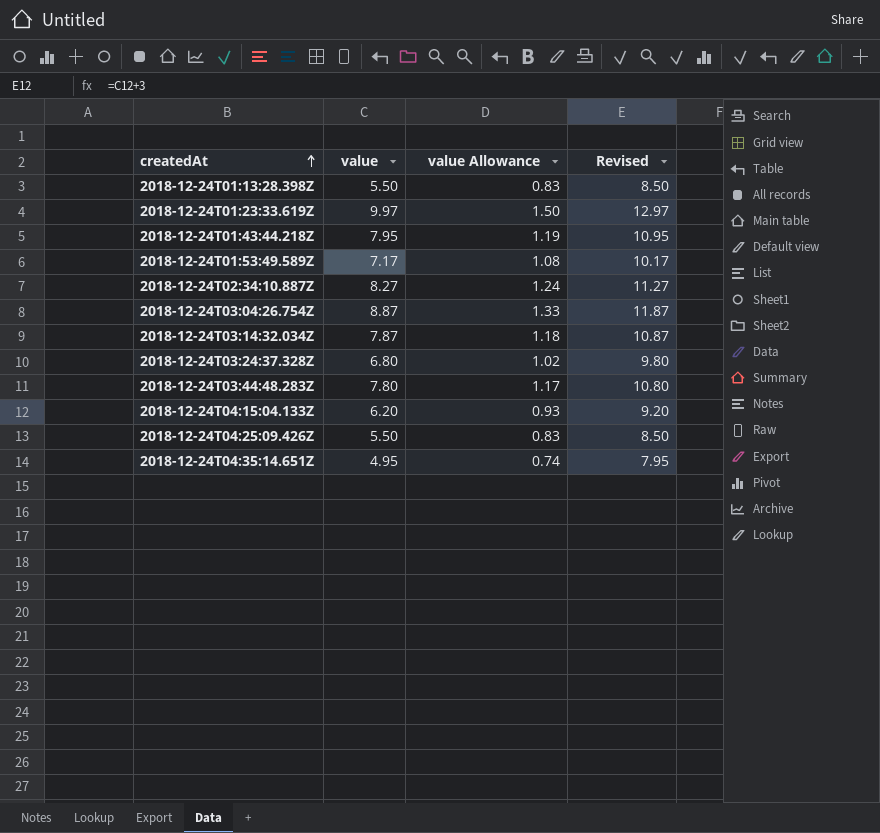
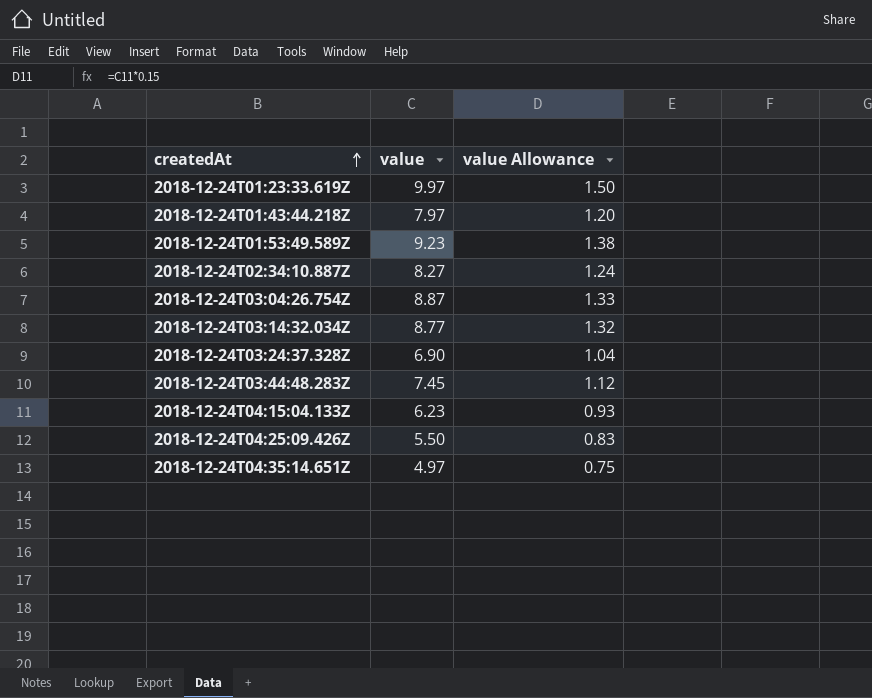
column Revised | formula: [value] + 3 -> none
row 2018-12-24T01:13:28.398Z: 5.50 | 0.83 | 8.50 -> none
2018-12-24T01:43:44.218Z | value: 7.95 -> 7.97
2018-12-24T01:43:44.218Z | value Allowance: 1.19 -> 1.20
2018-12-24T01:53:49.589Z | value: 7.17 -> 9.23
2018-12-24T01:53:49.589Z | value Allowance: 1.08 -> 1.38
2018-12-24T03:14:32.034Z | value: 7.87 -> 8.77
2018-12-24T03:14:32.034Z | value Allowance: 1.18 -> 1.32
2018-12-24T03:24:37.328Z | value: 6.80 -> 6.90
2018-12-24T03:24:37.328Z | value Allowance: 1.02 -> 1.04
2018-12-24T03:44:48.283Z | value: 7.80 -> 7.45
2018-12-24T03:44:48.283Z | value Allowance: 1.17 -> 1.12
2018-12-24T04:15:04.133Z | value: 6.20 -> 6.23
2018-12-24T04:35:14.651Z | value: 4.95 -> 4.97
2018-12-24T04:35:14.651Z | value Allowance: 0.74 -> 0.75

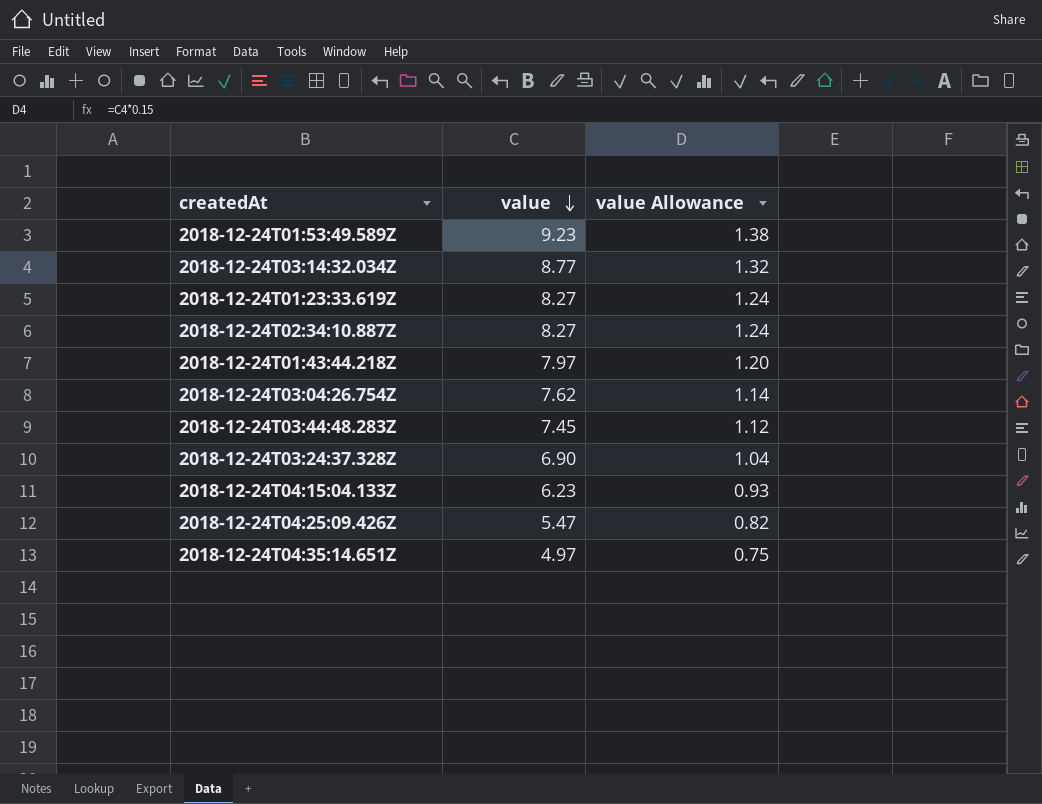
row order: createdAt ascending -> value descending
2018-12-24T01:23:33.619Z | value: 9.97 -> 8.27
2018-12-24T01:23:33.619Z | value Allowance: 1.50 -> 1.24
2018-12-24T03:04:26.754Z | value: 8.87 -> 7.62
2018-12-24T03:04:26.754Z | value Allowance: 1.33 -> 1.14
2018-12-24T04:25:09.426Z | value: 5.50 -> 5.47
2018-12-24T04:25:09.426Z | value Allowance: 0.83 -> 0.82

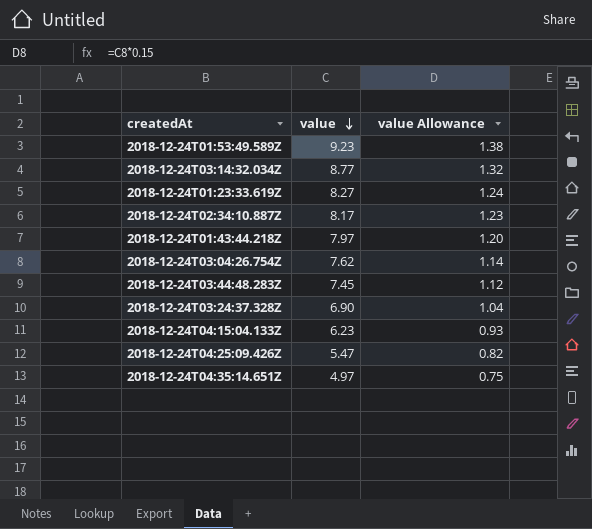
2018-12-24T02:34:10.887Z | value: 8.27 -> 8.17
2018-12-24T02:34:10.887Z | value Allowance: 1.24 -> 1.23

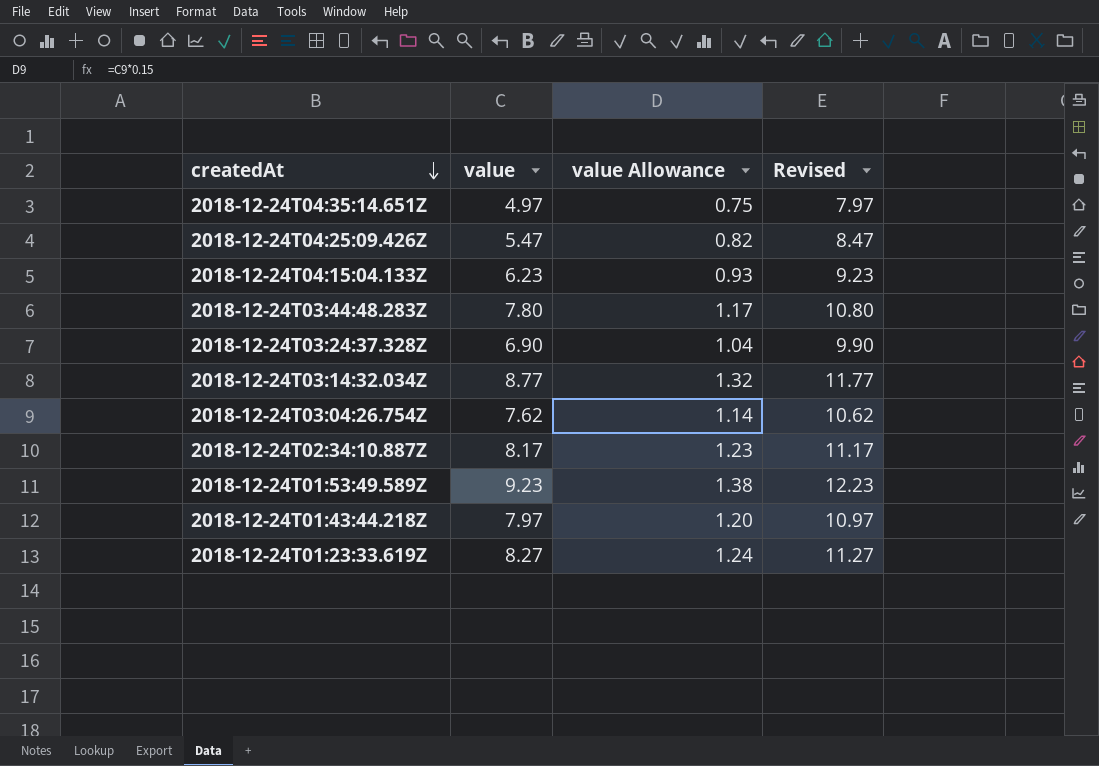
row order: value descending -> createdAt descending
column Revised | formula: none -> [value] + 3
2018-12-24T03:44:48.283Z | value: 7.45 -> 7.80
2018-12-24T03:44:48.283Z | value Allowance: 1.12 -> 1.17

